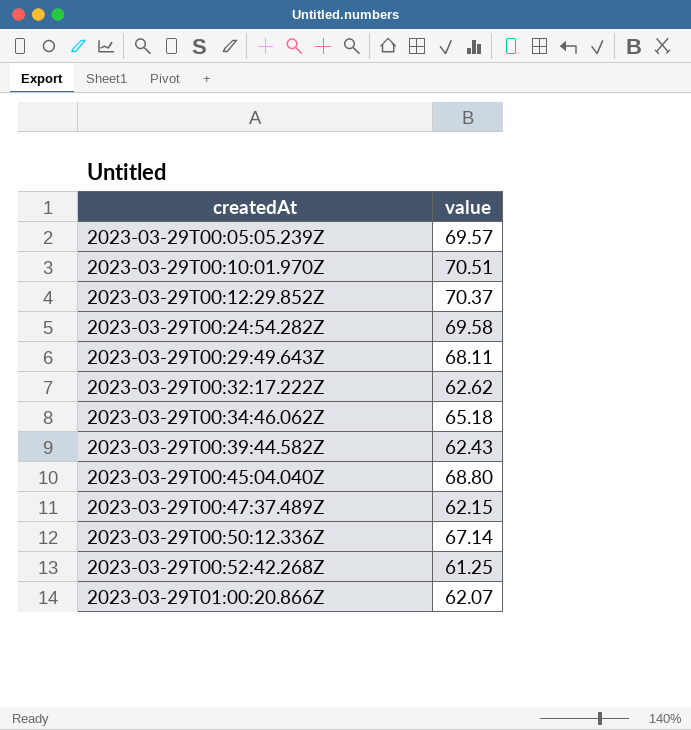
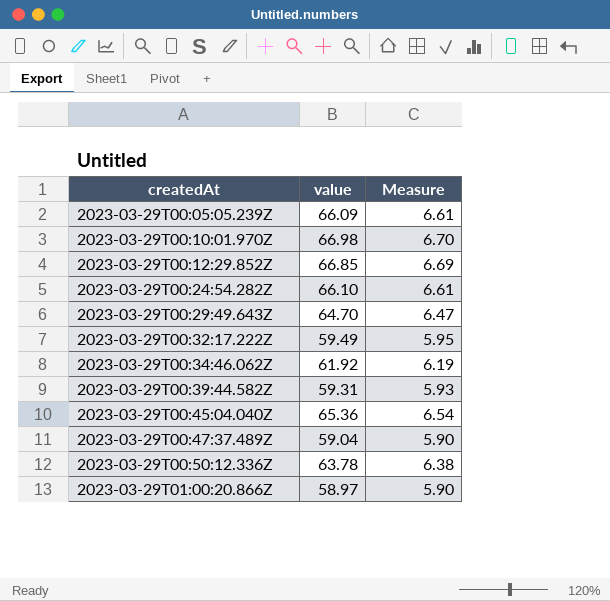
column Measure | formula: none -> [value] * 0.1
row 2023-03-29T00:52:42.268Z: 61.25 -> none
2023-03-29T00:05:05.239Z | value: 69.57 -> 66.09
2023-03-29T00:10:01.970Z | value: 70.51 -> 66.98
2023-03-29T00:12:29.852Z | value: 70.37 -> 66.85
2023-03-29T00:24:54.282Z | value: 69.58 -> 66.10
2023-03-29T00:29:49.643Z | value: 68.11 -> 64.70
2023-03-29T00:32:17.222Z | value: 62.62 -> 59.49
2023-03-29T00:34:46.062Z | value: 65.18 -> 61.92
2023-03-29T00:39:44.582Z | value: 62.43 -> 59.31
2023-03-29T00:45:04.040Z | value: 68.80 -> 65.36
2023-03-29T00:47:37.489Z | value: 62.15 -> 59.04
2023-03-29T00:50:12.336Z | value: 67.14 -> 63.78
2023-03-29T01:00:20.866Z | value: 62.07 -> 58.97

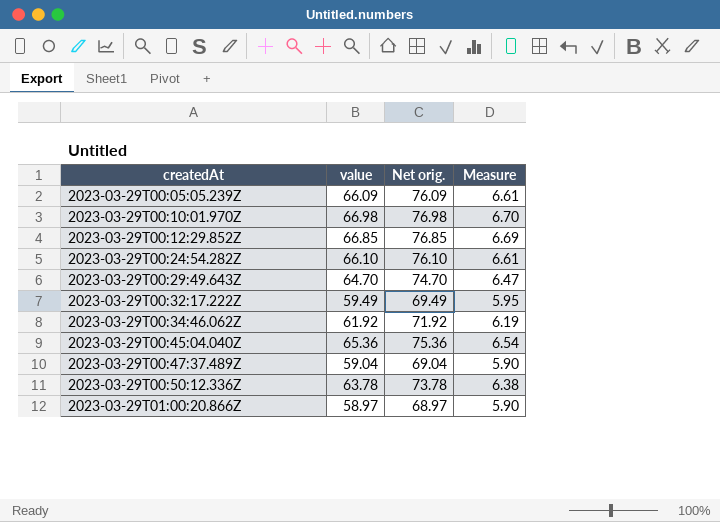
column Net orig. | formula: none -> [value] + 10
row 2023-03-29T00:39:44.582Z: 59.31 | 5.93 -> none

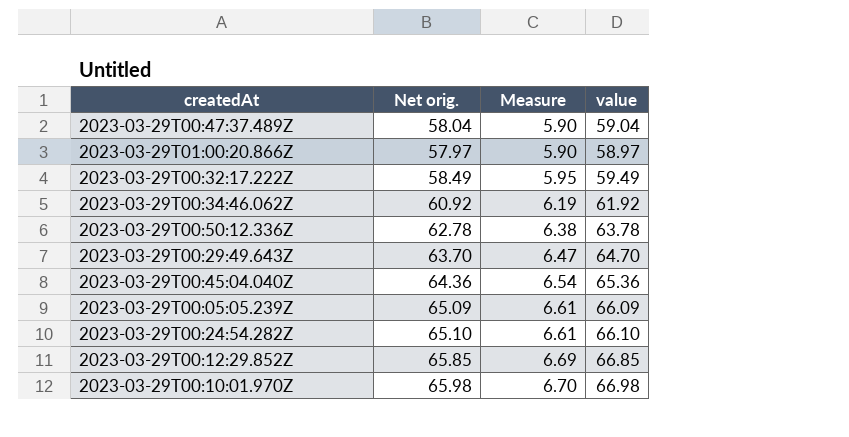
row order: createdAt ascending -> Measure ascending
column Net orig. | formula: [value] + 10 -> [value] - 1
column value | position: 2 -> 4

